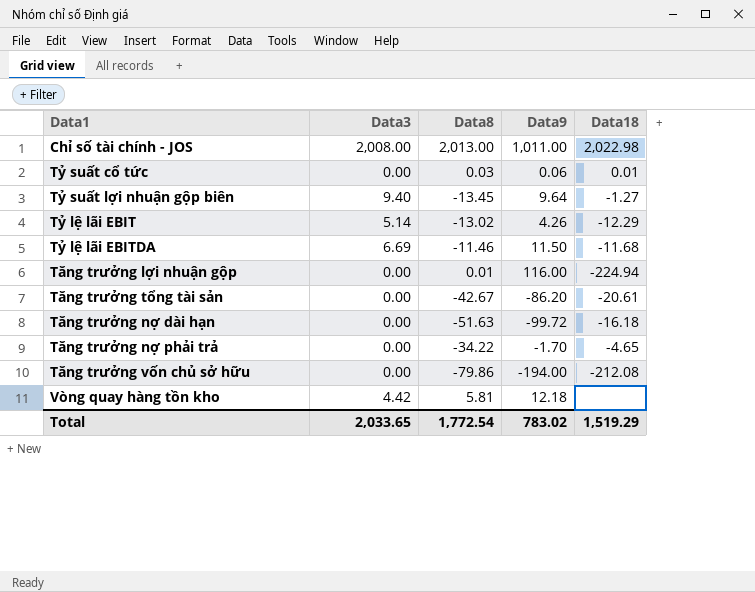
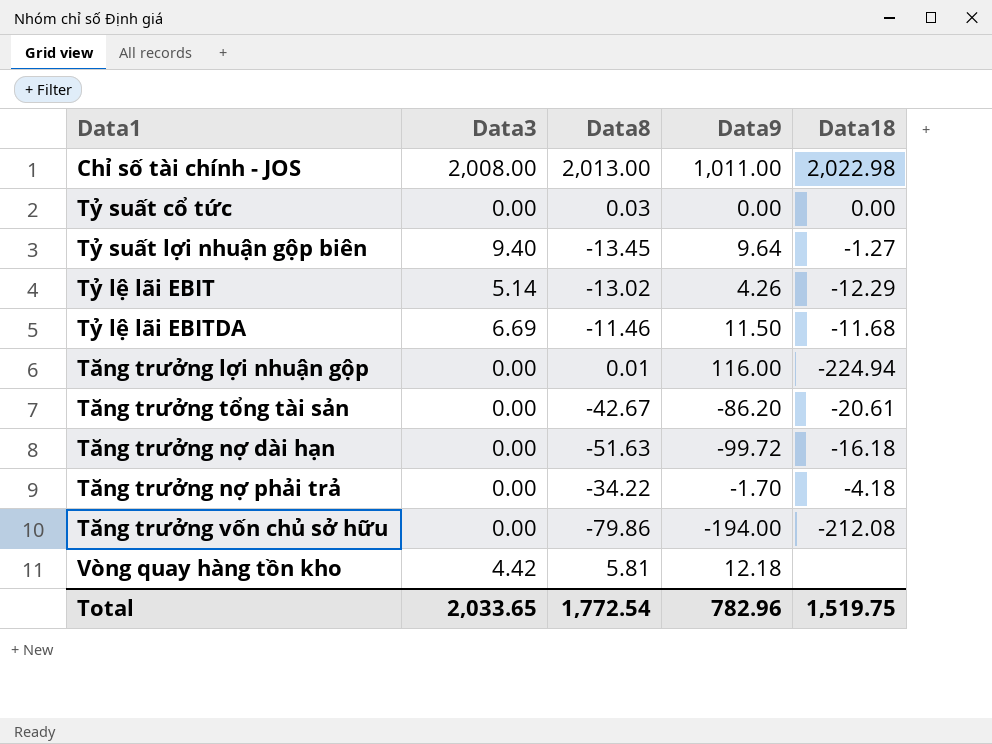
Tỷ suất cổ tức | Data9: 0.06 -> 0.00
Tỷ suất cổ tức | Data18: 0.01 -> 0.00
Tăng trưởng nợ phải trả | Data18: -4.65 -> -4.18
Total | Data9: 783.02 -> 782.96
Total | Data18: 1,519.29 -> 1,519.75

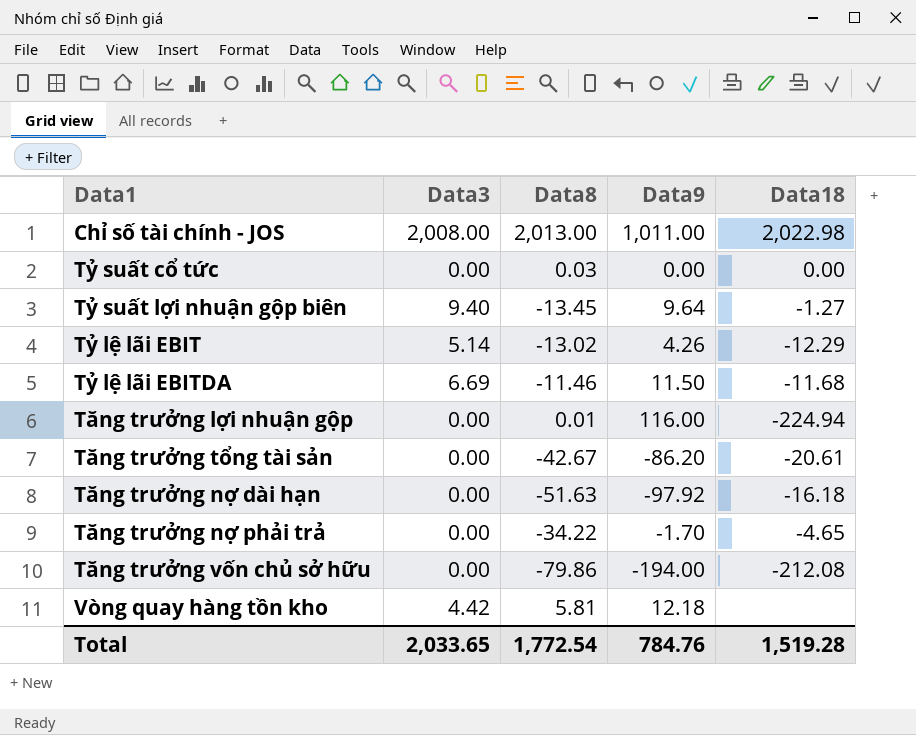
Tăng trưởng nợ dài hạn | Data9: -99.72 -> -97.92
Tăng trưởng nợ phải trả | Data18: -4.18 -> -4.65
Total | Data9: 782.96 -> 784.76
Total | Data18: 1,519.75 -> 1,519.28

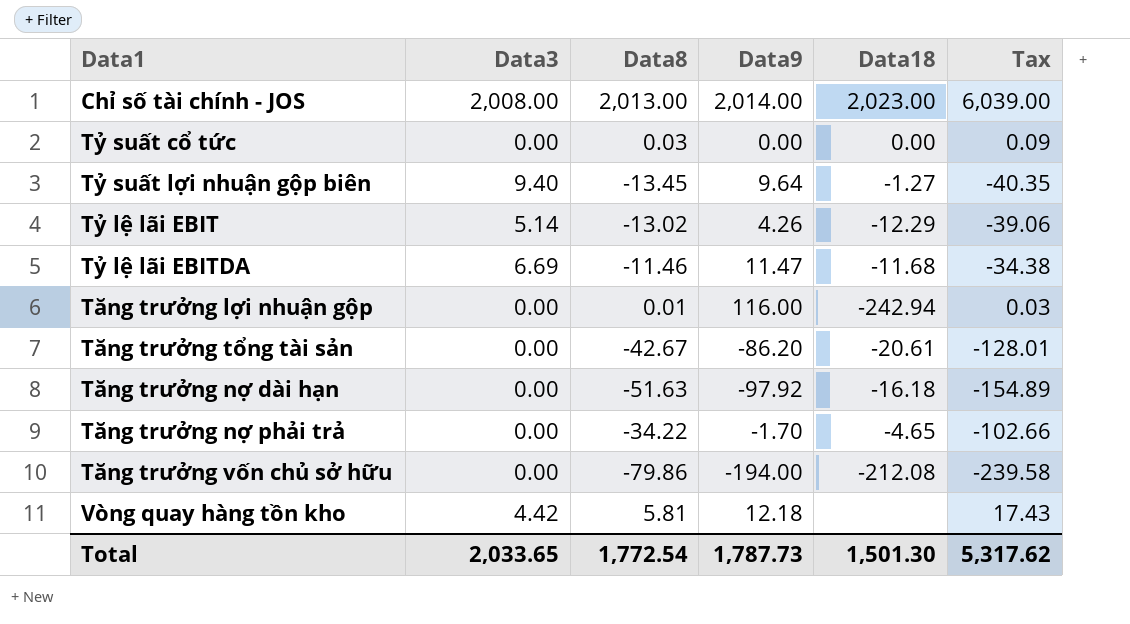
column Tax | formula: none -> [Data8] * 3
Chỉ số tài chính - JOS | Data9: 1,011.00 -> 2,014.00
Chỉ số tài chính - JOS | Data18: 2,022.98 -> 2,023.00
Tỷ lệ lãi EBITDA | Data9: 11.50 -> 11.47
Tăng trưởng lợi nhuận gộp | Data18: -224.94 -> -242.94
Total | Data9: 784.76 -> 1,787.73
Total | Data18: 1,519.28 -> 1,501.30

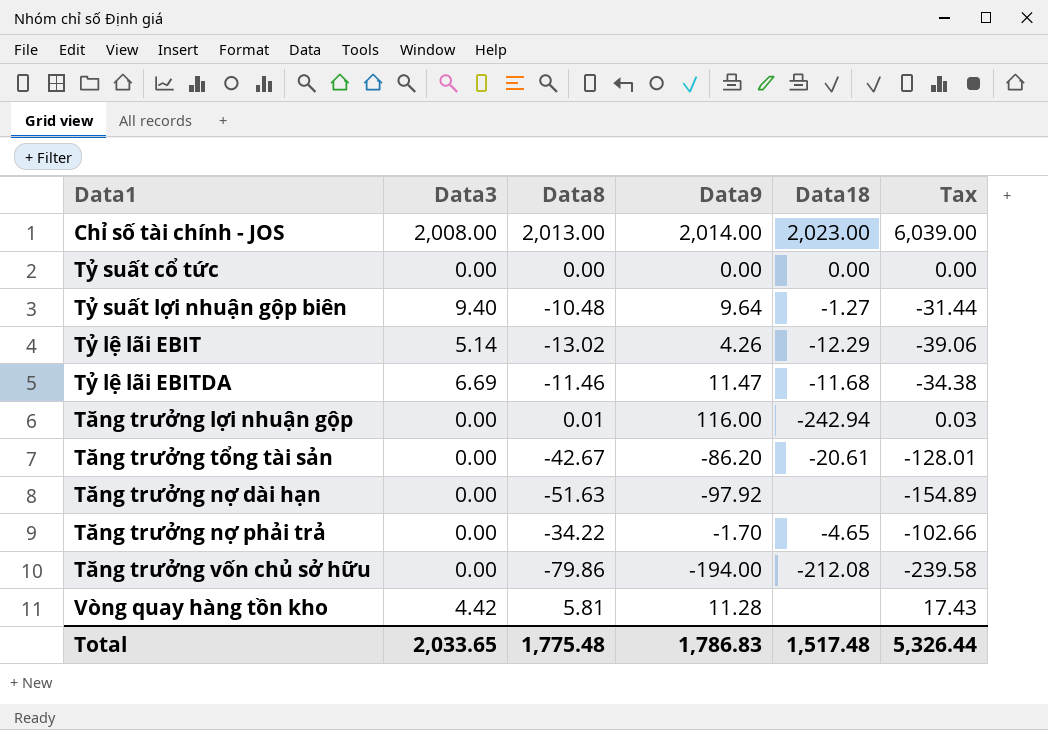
Tỷ suất cổ tức | Data8: 0.03 -> 0.00
Tỷ suất cổ tức | Tax: 0.09 -> 0.00
Tỷ suất lợi nhuận gộp biên | Data8: -13.45 -> -10.48
Tỷ suất lợi nhuận gộp biên | Tax: -40.35 -> -31.44
Tăng trưởng nợ dài hạn | Data18: -16.18 -> none
Vòng quay hàng tồn kho | Data9: 12.18 -> 11.28
Total | Data8: 1,772.54 -> 1,775.48
Total | Data9: 1,787.73 -> 1,786.83
Total | Data18: 1,501.30 -> 1,517.48
Total | Tax: 5,317.62 -> 5,326.44

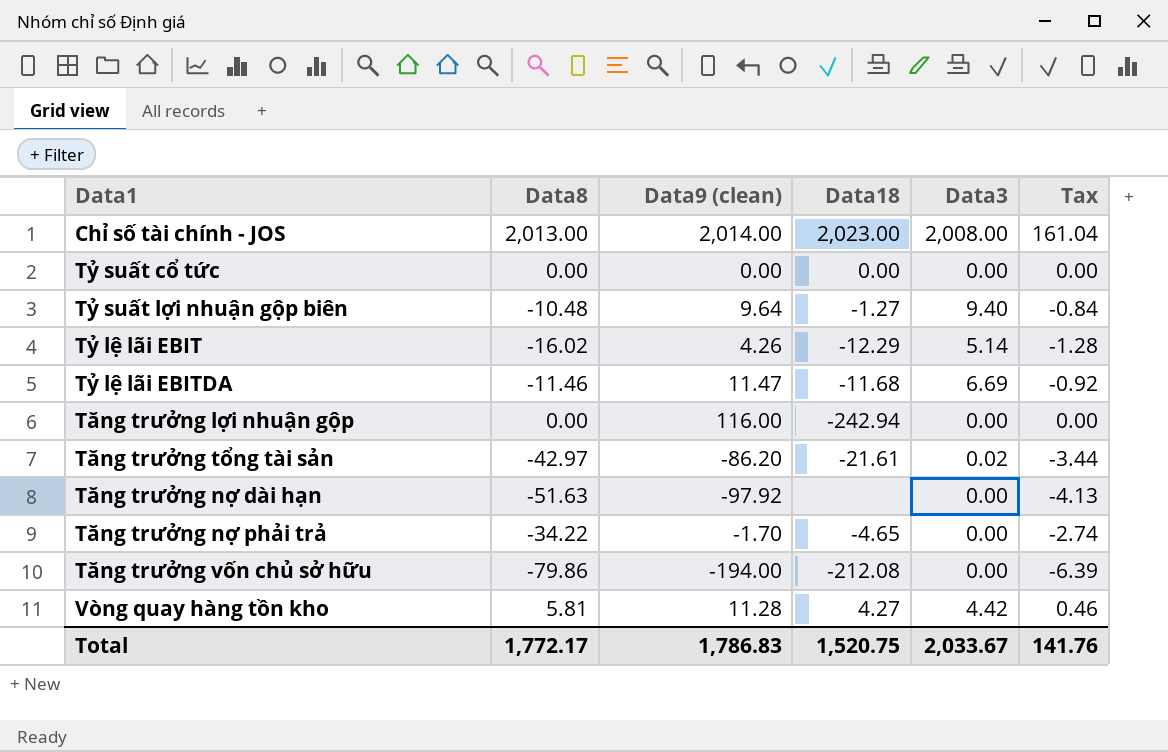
column name: Data9 -> Data9 (clean)
column Data3 | position: 2 -> 5
column Tax | formula: [Data8] * 3 -> [Data8] * 0.08
Tỷ lệ lãi EBIT | Data8: -13.02 -> -16.02
Tăng trưởng lợi nhuận gộp | Data8: 0.01 -> 0.00
Tăng trưởng tổng tài sản | Data8: -42.67 -> -42.97
Tăng trưởng tổng tài sản | Data18: -20.61 -> -21.61
Tăng trưởng tổng tài sản | Data3: 0.00 -> 0.02
Vòng quay hàng tồn kho | Data18: none -> 4.27
Total | Data8: 1,775.48 -> 1,772.17
Total | Data18: 1,517.48 -> 1,520.75
Total | Data3: 2,033.65 -> 2,033.67
Total | Tax: 5,326.44 -> 141.76

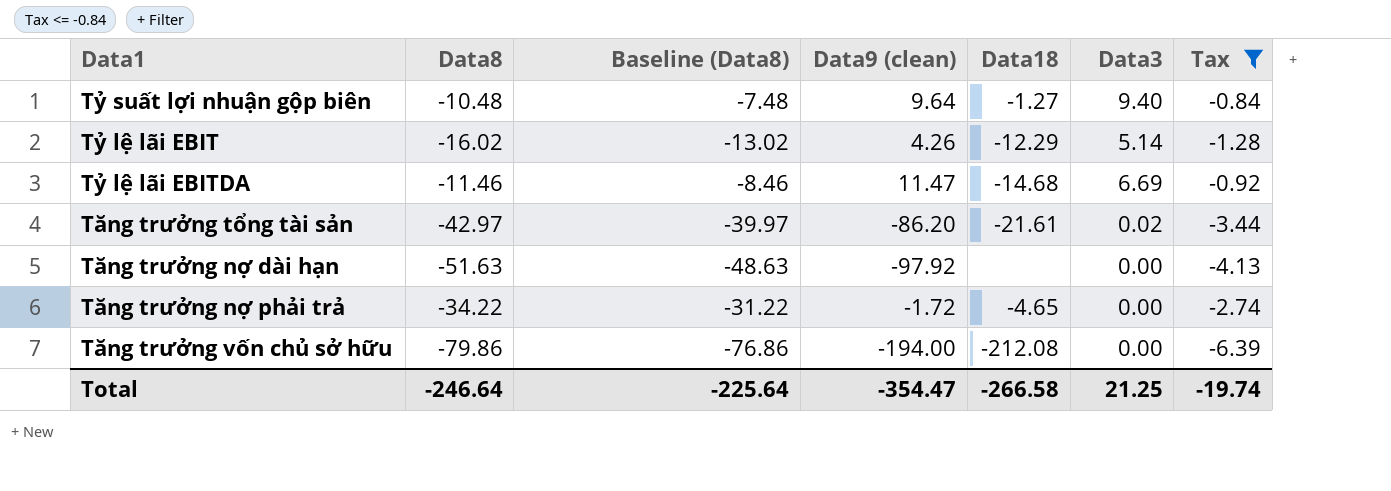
filter: none -> Tax <= -0.84
column Baseline (Data8) | formula: none -> [Data8] + 3
Tỷ lệ lãi EBITDA | Data18: -11.68 -> -14.68
Tăng trưởng nợ phải trả | Data9 (clean): -1.70 -> -1.72
Total | Data8: 1,772.17 -> -246.64
Total | Data9 (clean): 1,786.83 -> -354.47
Total | Data18: 1,520.75 -> -266.58
Total | Data3: 2,033.67 -> 21.25
Total | Tax: 141.76 -> -19.74

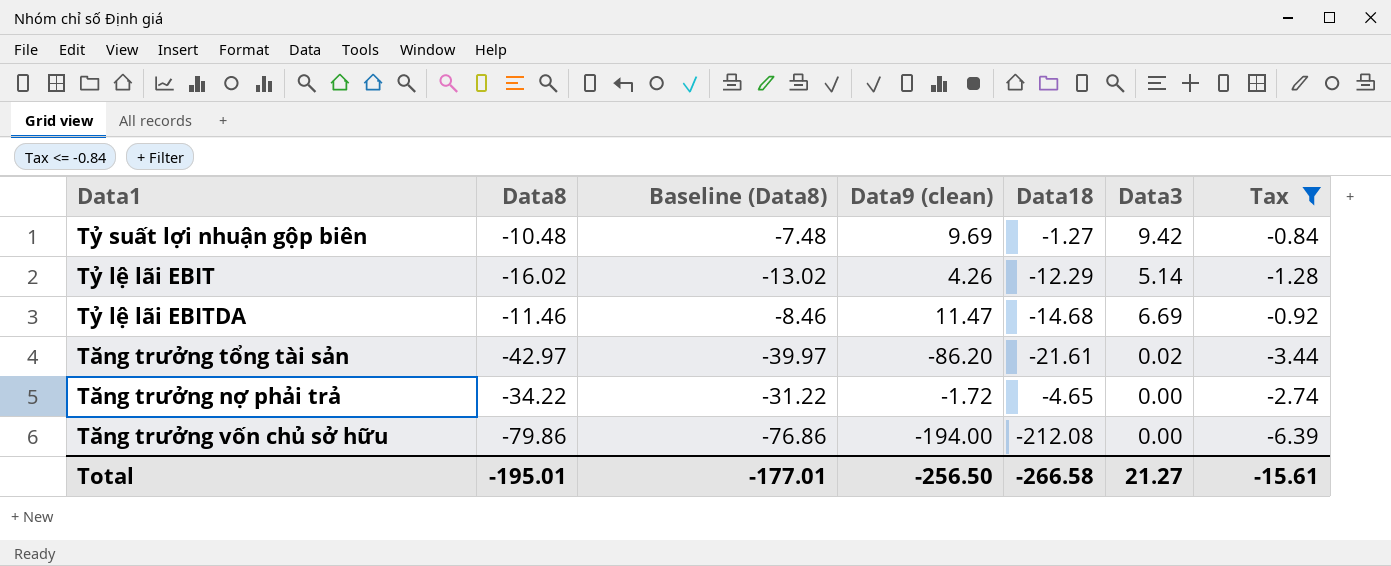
row Tăng trưởng nợ dài hạn: -51.63 | -48.63 | -97.92 | none | 0.00 | -4.13 -> none
Tỷ suất lợi nhuận gộp biên | Data9 (clean): 9.64 -> 9.69
Tỷ suất lợi nhuận gộp biên | Data3: 9.40 -> 9.42
Total | Data8: -246.64 -> -195.01
Total | Baseline (Data8): -225.64 -> -177.01
Total | Data9 (clean): -354.47 -> -256.50
Total | Data3: 21.25 -> 21.27
Total | Tax: -19.74 -> -15.61

